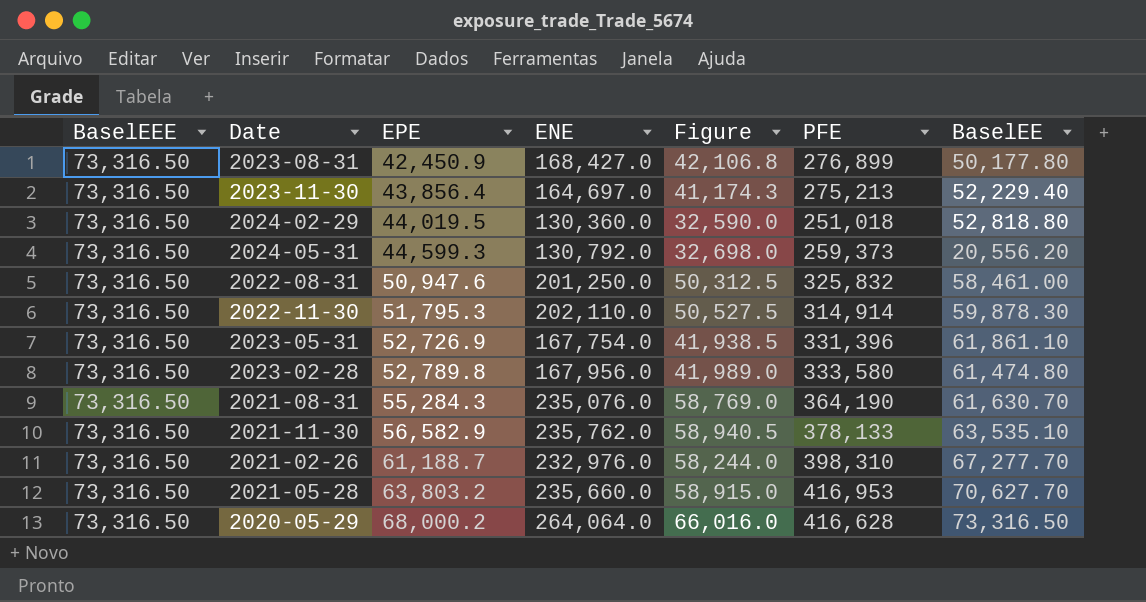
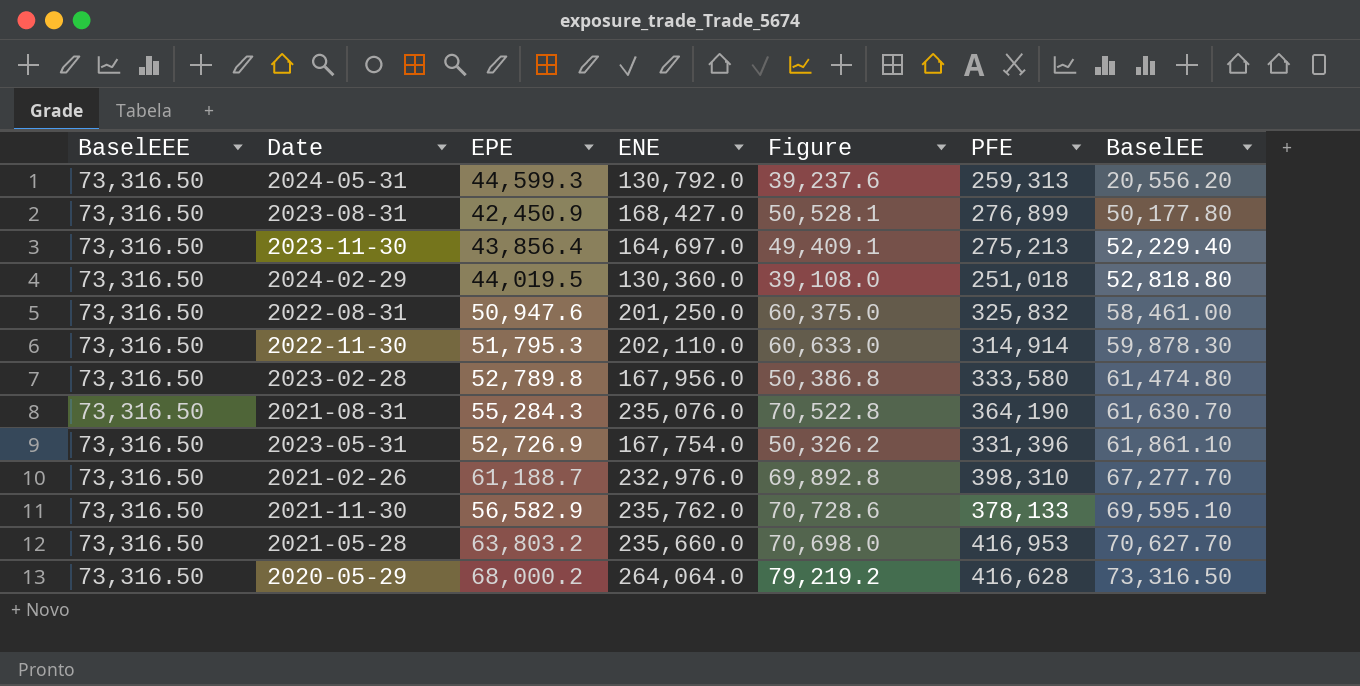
row order: EPE ascending -> BaselEE ascending
column Figure | formula: [ENE] * 0.25 -> [ENE] * 0.3
2024-05-31 | PFE: 259,373 -> 259,313
2021-11-30 | BaselEE: 63,535.10 -> 69,595.10

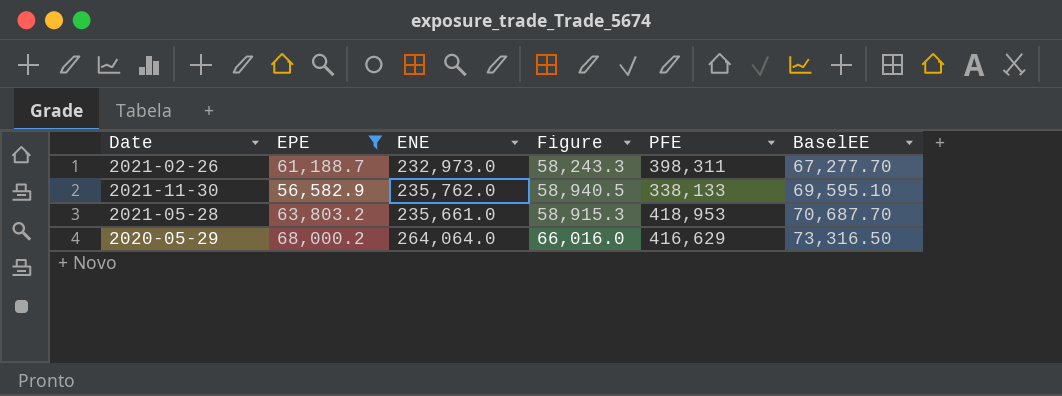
filter: none -> EPE >= 56,582.9
column BaselEEE | position: 1 -> none
column Figure | formula: [ENE] * 0.3 -> [ENE] * 0.25
2021-02-26 | ENE: 232,976.0 -> 232,973.0
2021-02-26 | PFE: 398,310 -> 398,311
2021-11-30 | PFE: 378,133 -> 338,133
2021-05-28 | ENE: 235,660.0 -> 235,661.0
2021-05-28 | PFE: 416,953 -> 418,953
2021-05-28 | BaselEE: 70,627.70 -> 70,687.70
2020-05-29 | PFE: 416,628 -> 416,629

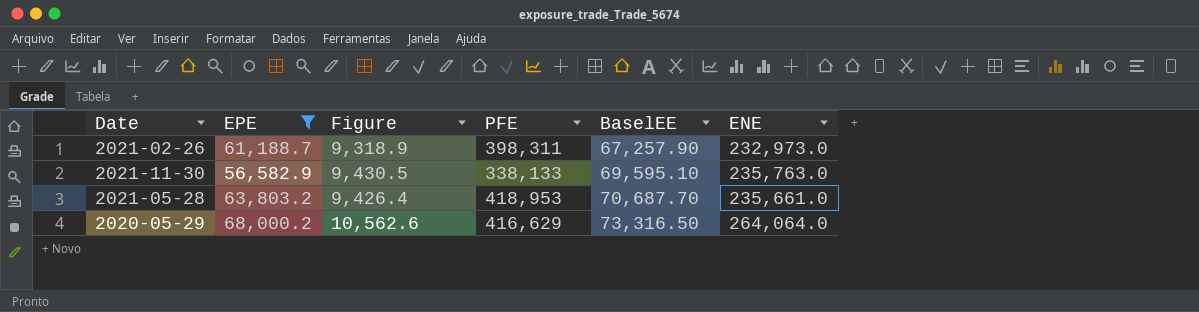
column Figure | formula: [ENE] * 0.25 -> [ENE] * 0.04
column ENE | position: 3 -> 6
2021-02-26 | BaselEE: 67,277.70 -> 67,257.90
2021-11-30 | ENE: 235,762.0 -> 235,763.0

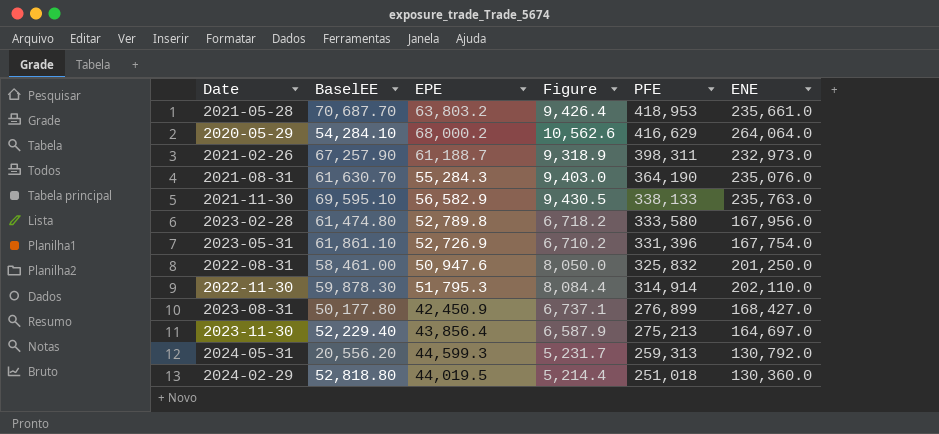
filter: EPE >= 56,582.9 -> none
row order: BaselEE ascending -> PFE descending
column BaselEE | position: 5 -> 2
2020-05-29 | BaselEE: 73,316.50 -> 54,284.10

